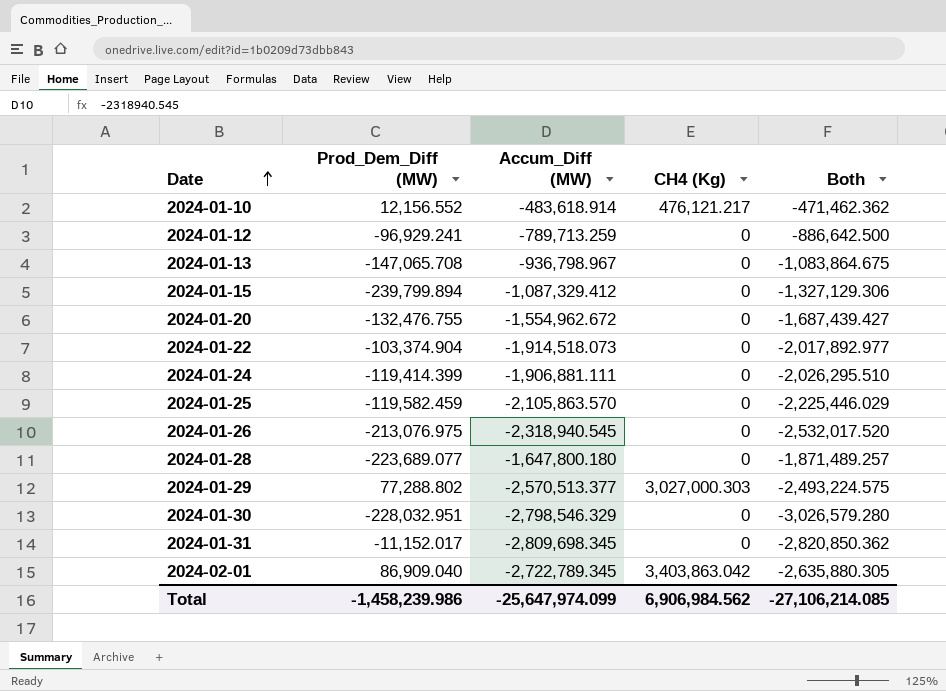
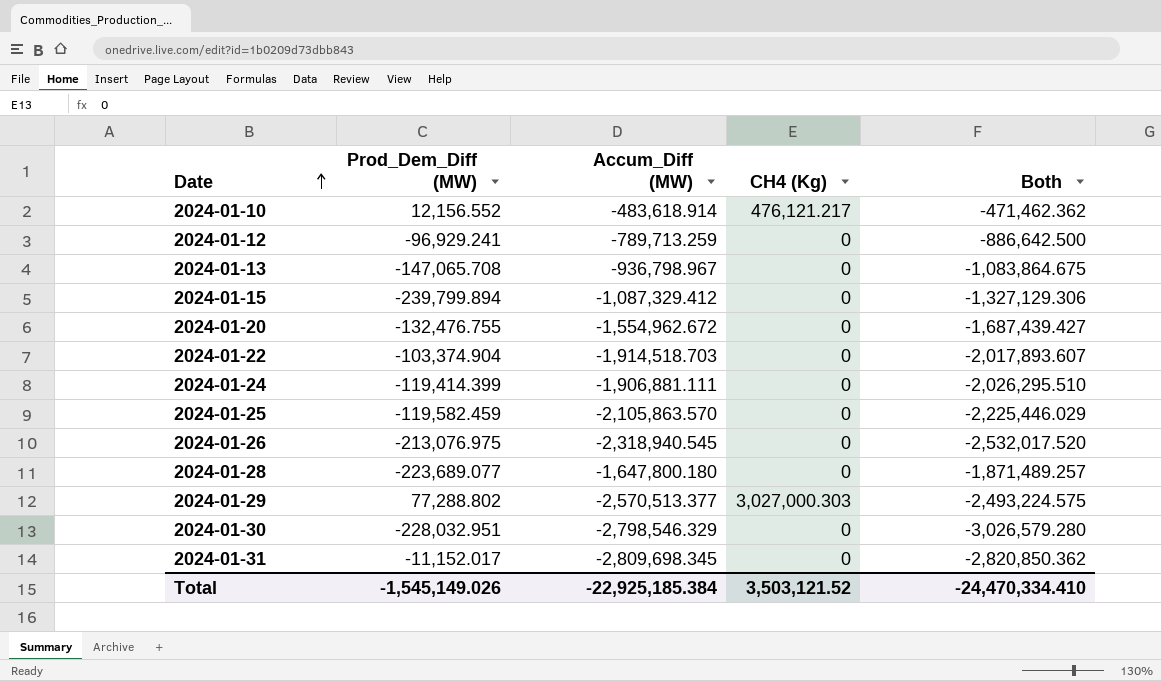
row 2024-02-01: 86,909.040 | -2,722,789.345 | 3,403,863.042 | -2,635,880.305 -> none
2024-01-22 | Accum_Diff (MW): -1,914,518.073 -> -1,914,518.703
2024-01-22 | Both: -2,017,892.977 -> -2,017,893.607
Total | Prod_Dem_Diff (MW): -1,458,239.986 -> -1,545,149.026
Total | Accum_Diff (MW): -25,647,974.099 -> -22,925,185.384
Total | CH4 (Kg): 6,906,984.562 -> 3,503,121.52
Total | Both: -27,106,214.085 -> -24,470,334.410

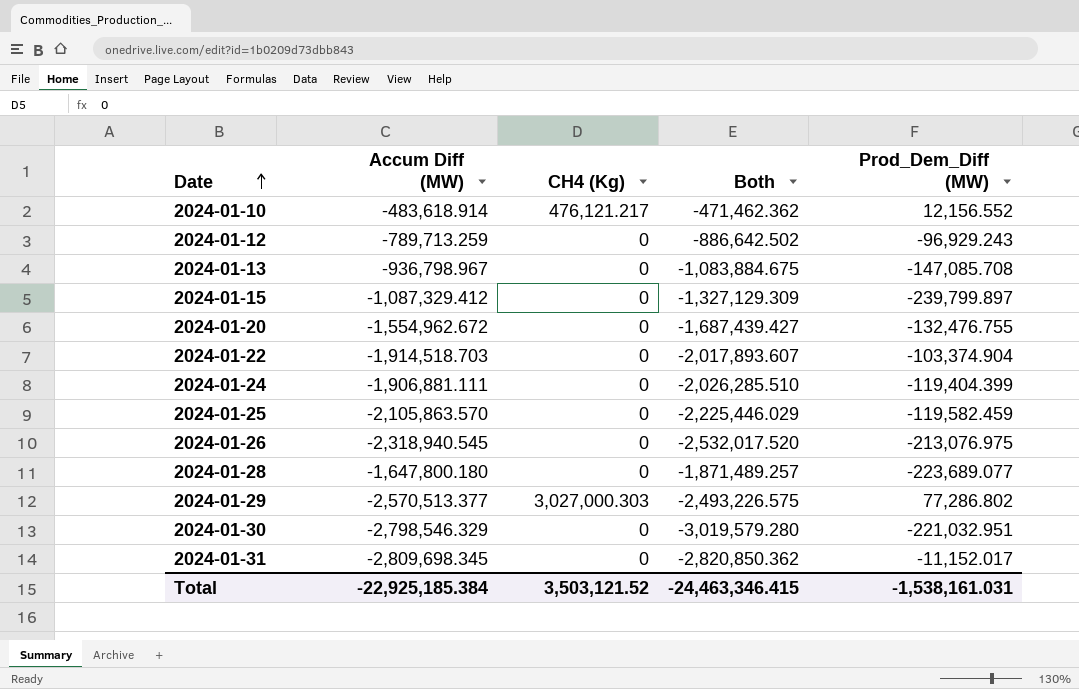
column name: Accum_Diff (MW) -> Accum Diff (MW)
column Prod_Dem_Diff (MW) | position: 2 -> 5
2024-01-12 | Both: -886,642.500 -> -886,642.502
2024-01-12 | Prod_Dem_Diff (MW): -96,929.241 -> -96,929.243
2024-01-13 | Both: -1,083,864.675 -> -1,083,884.675
2024-01-13 | Prod_Dem_Diff (MW): -147,065.708 -> -147,085.708
2024-01-15 | Both: -1,327,129.306 -> -1,327,129.309
2024-01-15 | Prod_Dem_Diff (MW): -239,799.894 -> -239,799.897
2024-01-24 | Both: -2,026,295.510 -> -2,026,285.510
2024-01-24 | Prod_Dem_Diff (MW): -119,414.399 -> -119,404.399
2024-01-29 | Both: -2,493,224.575 -> -2,493,226.575
2024-01-29 | Prod_Dem_Diff (MW): 77,288.802 -> 77,286.802
2024-01-30 | Both: -3,026,579.280 -> -3,019,579.280
2024-01-30 | Prod_Dem_Diff (MW): -228,032.951 -> -221,032.951
Total | Both: -24,470,334.410 -> -24,463,346.415
Total | Prod_Dem_Diff (MW): -1,545,149.026 -> -1,538,161.031

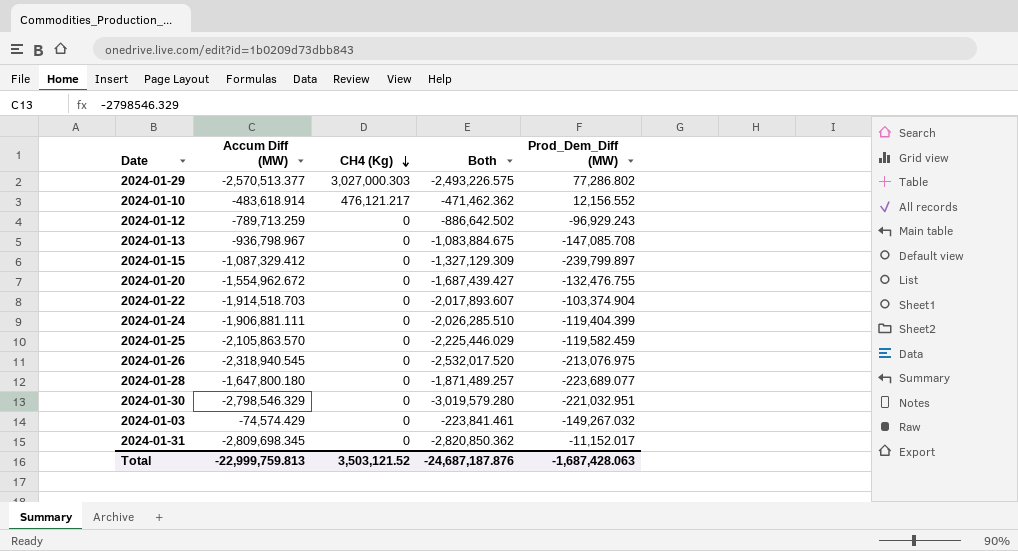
row order: Date ascending -> CH4 (Kg) descending
row 2024-01-03: none -> -74,574.429 | 0 | -223,841.461 | -149,267.032
Total | Accum Diff (MW): -22,925,185.384 -> -22,999,759.813
Total | Both: -24,463,346.415 -> -24,687,187.876
Total | Prod_Dem_Diff (MW): -1,538,161.031 -> -1,687,428.063

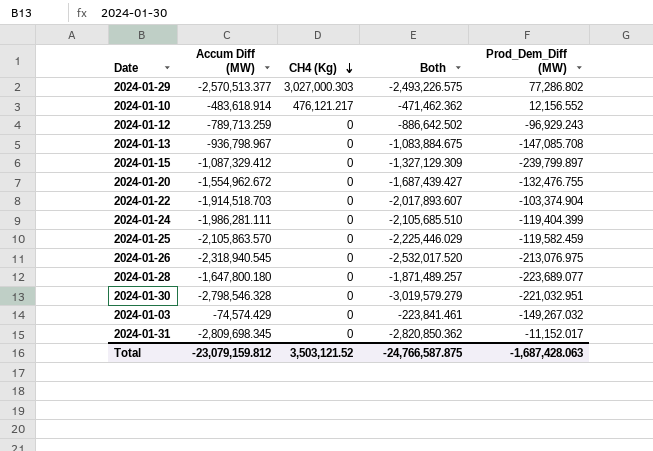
2024-01-24 | Accum Diff (MW): -1,906,881.111 -> -1,986,281.111
2024-01-24 | Both: -2,026,285.510 -> -2,105,685.510
2024-01-30 | Accum Diff (MW): -2,798,546.329 -> -2,798,546.328
2024-01-30 | Both: -3,019,579.280 -> -3,019,579.279
Total | Accum Diff (MW): -22,999,759.813 -> -23,079,159.812
Total | Both: -24,687,187.876 -> -24,766,587.875

